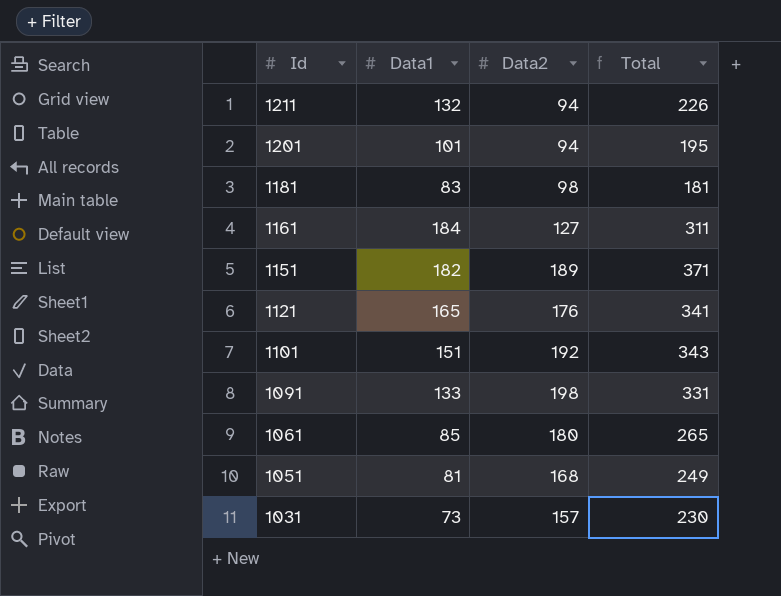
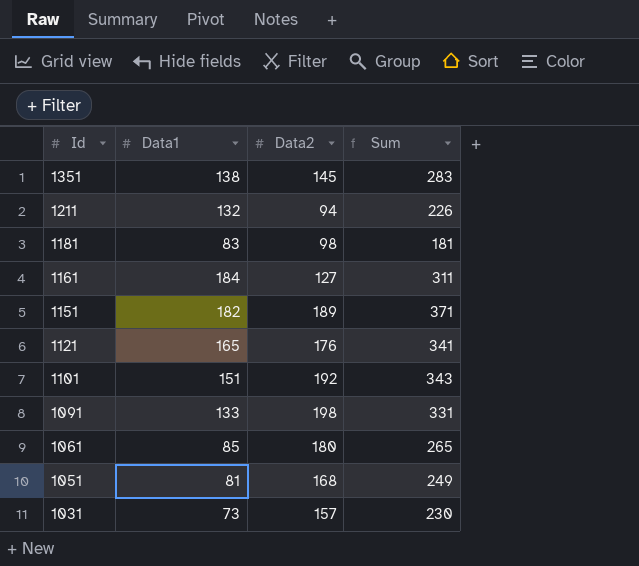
column name: Total -> Sum
row 1201: 101 | 94 | 195 -> none
row 1351: none -> 138 | 145 | 283

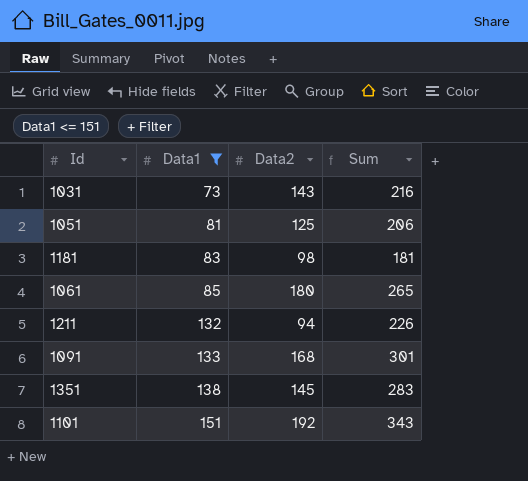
filter: none -> Data1 <= 151
row order: Id descending -> Data1 ascending
1031 | Data2: 157 -> 143
1031 | Sum: 230 -> 216
1051 | Data2: 168 -> 125
1051 | Sum: 249 -> 206
1091 | Data2: 198 -> 168
1091 | Sum: 331 -> 301

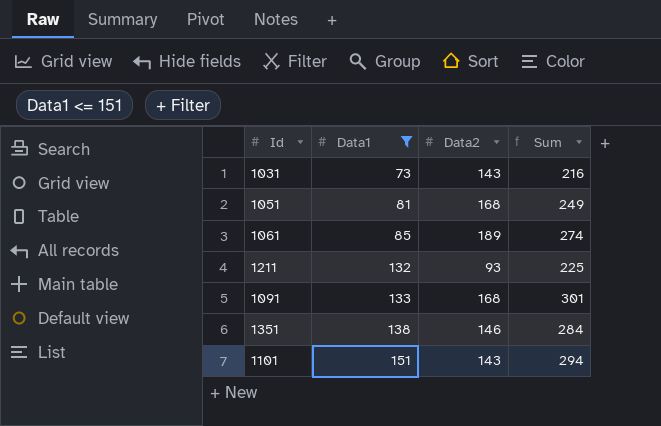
row 1181: 83 | 98 | 181 -> none
1051 | Data2: 125 -> 168
1051 | Sum: 206 -> 249
1061 | Data2: 180 -> 189
1061 | Sum: 265 -> 274
1211 | Data2: 94 -> 93
1211 | Sum: 226 -> 225
1351 | Data2: 145 -> 146
1351 | Sum: 283 -> 284
1101 | Data2: 192 -> 143
1101 | Sum: 343 -> 294

